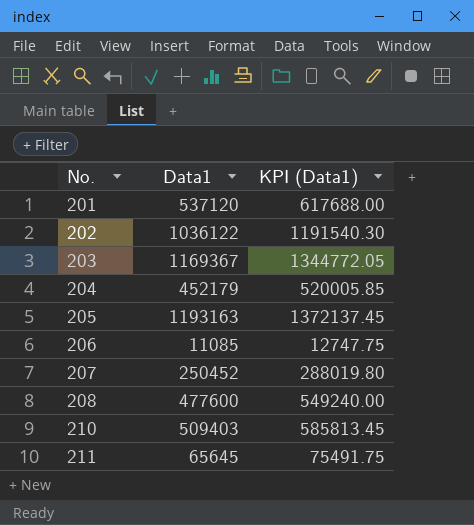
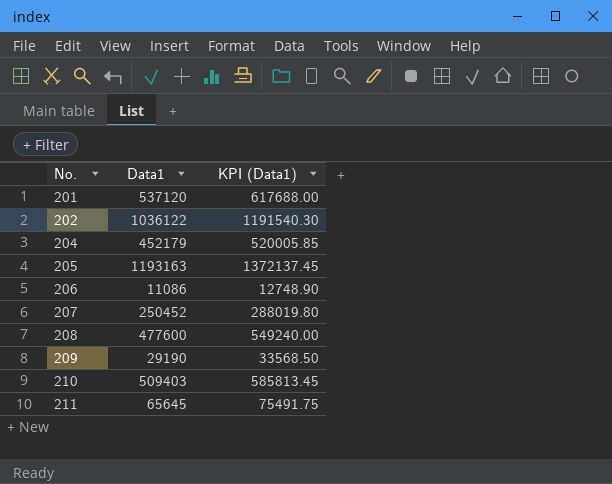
row 203: 1169367 | 1344772.05 -> none
206 | Data1: 11085 -> 11086
206 | KPI (Data1): 12747.75 -> 12748.90
row 209: none -> 29190 | 33568.50

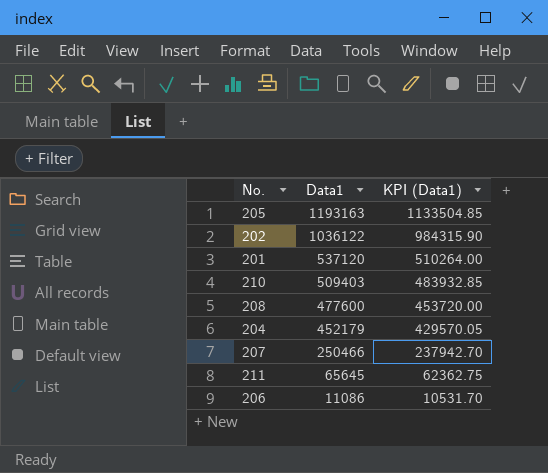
row order: No. ascending -> Data1 descending
column KPI (Data1) | formula: [Data1] * 1.15 -> [Data1] * 0.95
row 209: 29190 | 33568.50 -> none
207 | Data1: 250452 -> 250466

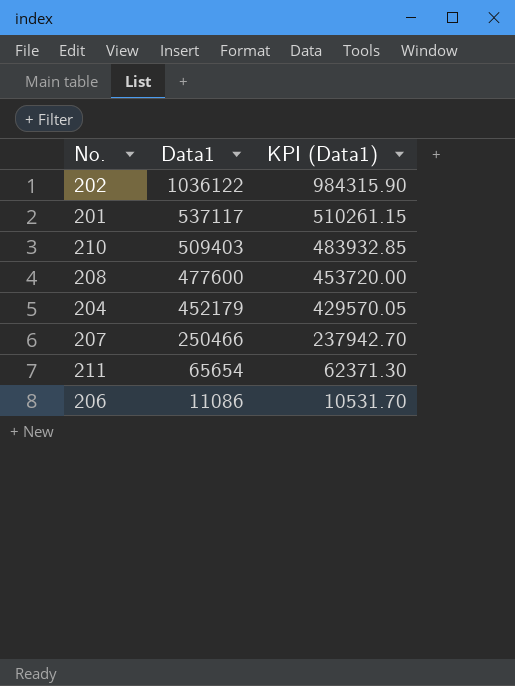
row 205: 1193163 | 1133504.85 -> none
201 | Data1: 537120 -> 537117
201 | KPI (Data1): 510264.00 -> 510261.15
211 | Data1: 65645 -> 65654
211 | KPI (Data1): 62362.75 -> 62371.30

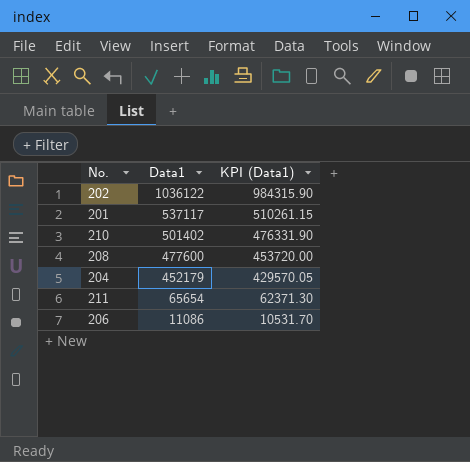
row 207: 250466 | 237942.70 -> none
210 | Data1: 509403 -> 501402
210 | KPI (Data1): 483932.85 -> 476331.90

